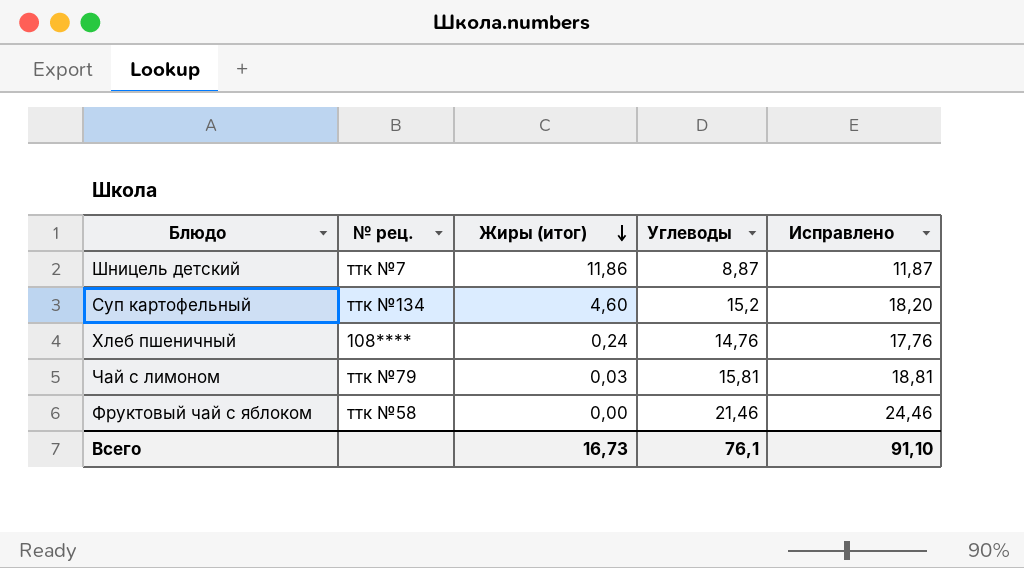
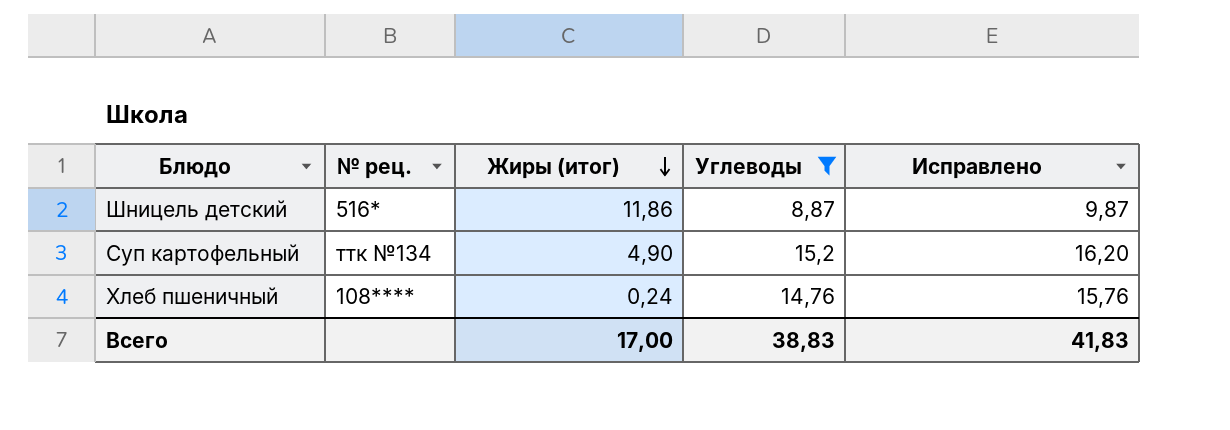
filter: none -> Углеводы <= 15,2
column Исправлено | formula: [Углеводы] + 3 -> [Углеводы] + 1
Шницель детский | № рец.: ттк №7 -> 516*
Суп картофельный | Жиры (итог): 4,60 -> 4,90
Всего | Жиры (итог): 16,73 -> 17,00
Всего | Углеводы: 76,1 -> 38,83
Всего | Исправлено: 91,10 -> 41,83

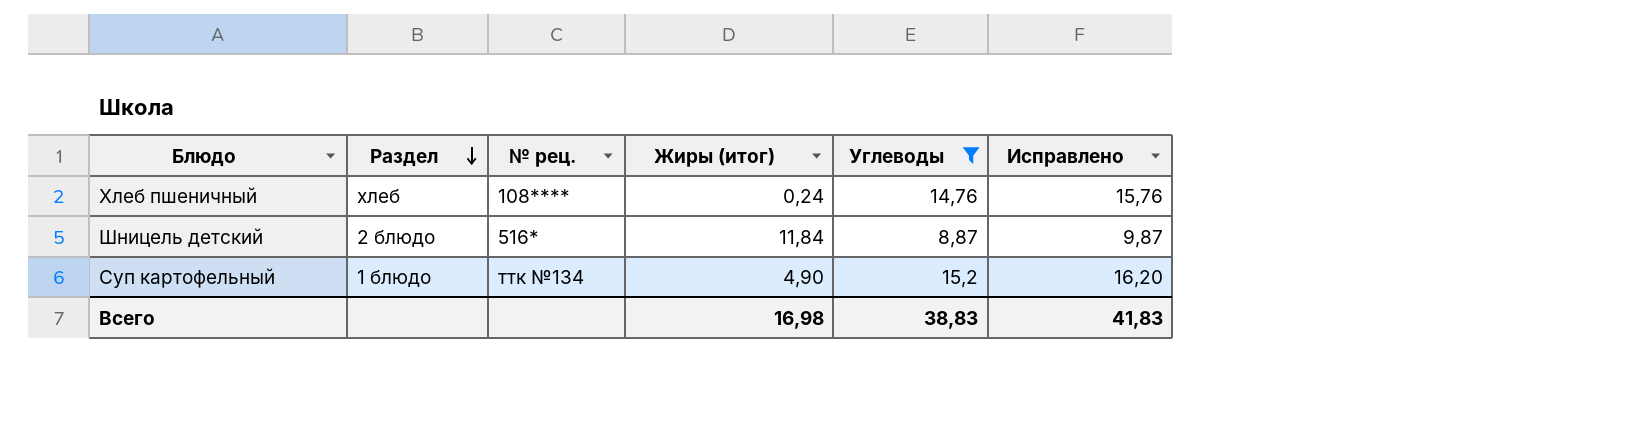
row order: Жиры (итог) descending -> Раздел descending
column Раздел | position: none -> 2
Шницель детский | Жиры (итог): 11,86 -> 11,84
Всего | Жиры (итог): 17,00 -> 16,98

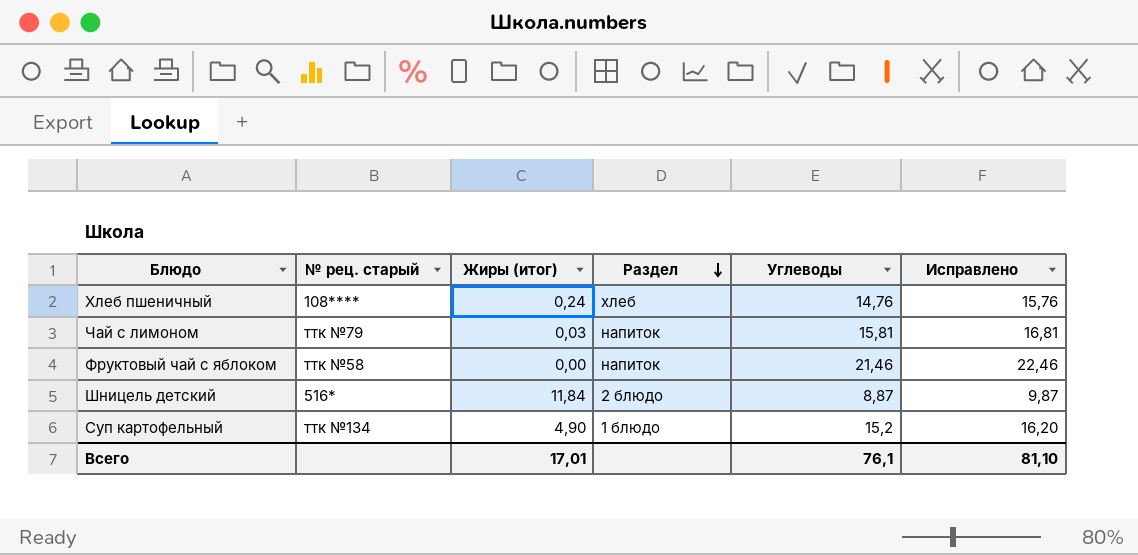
filter: Углеводы <= 15,2 -> none
column name: № рец. -> № рец. старый
column Раздел | position: 2 -> 4
Всего | Жиры (итог): 16,98 -> 17,01
Всего | Углеводы: 38,83 -> 76,1
Всего | Исправлено: 41,83 -> 81,10

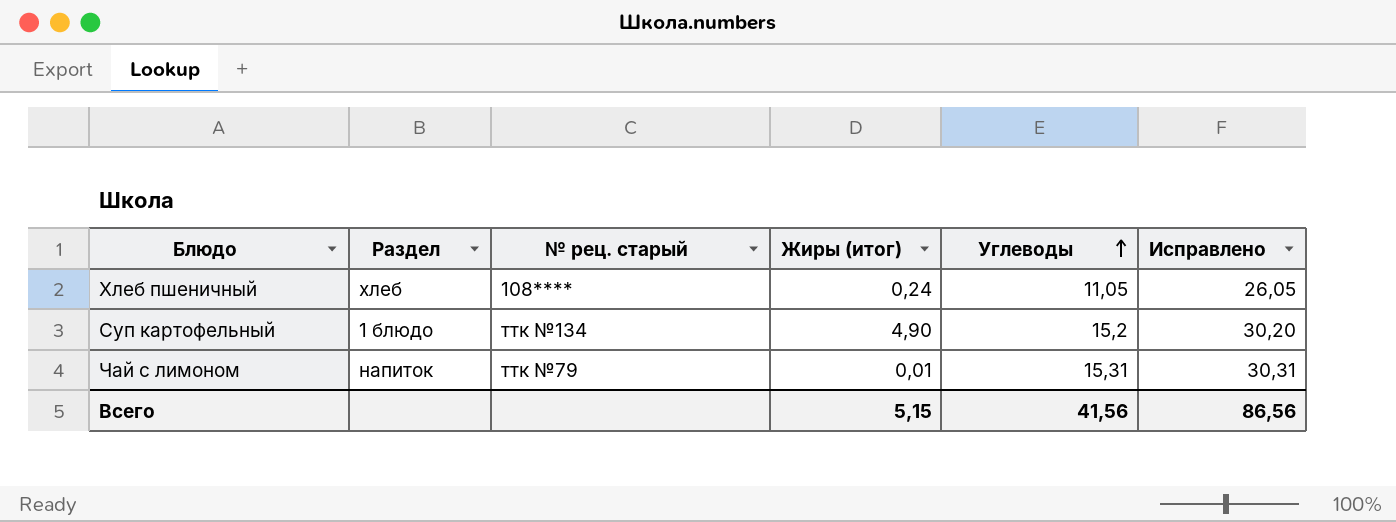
row order: Раздел descending -> Углеводы ascending
column Раздел | position: 4 -> 2
column Исправлено | formula: [Углеводы] + 1 -> [Углеводы] + 15
row Фруктовый чай с яблоком: ттк №58 | 0,00 | напиток | 21,46 | 22,46 -> none
row Шницель детский: 516* | 11,84 | 2 блюдо | 8,87 | 9,87 -> none
Хлеб пшеничный | Углеводы: 14,76 -> 11,05
Чай с лимоном | Жиры (итог): 0,03 -> 0,01
Чай с лимоном | Углеводы: 15,81 -> 15,31
Всего | Жиры (итог): 17,01 -> 5,15
Всего | Углеводы: 76,1 -> 41,56
Всего | Исправлено: 81,10 -> 86,56

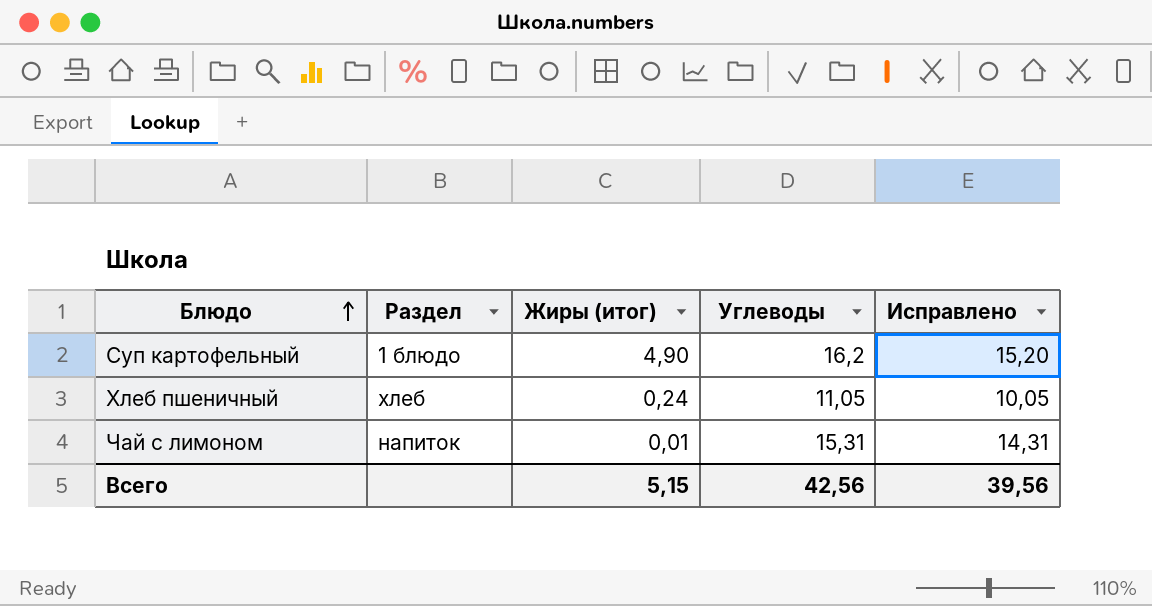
row order: Углеводы ascending -> Блюдо ascending
column № рец. старый | position: 3 -> none
column Исправлено | formula: [Углеводы] + 15 -> [Углеводы] - 1
Суп картофельный | Углеводы: 15,2 -> 16,2
Всего | Углеводы: 41,56 -> 42,56
Всего | Исправлено: 86,56 -> 39,56

